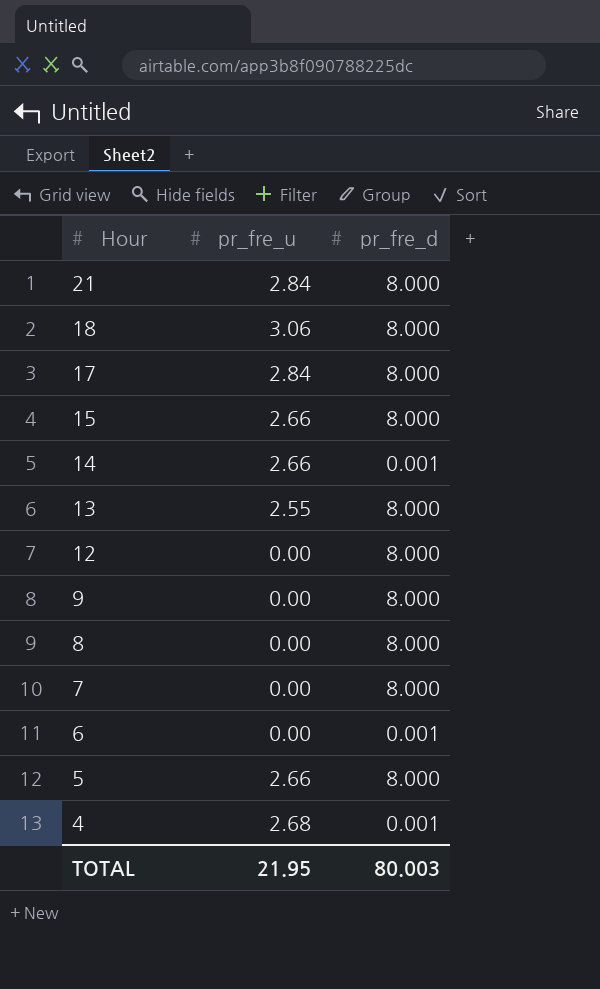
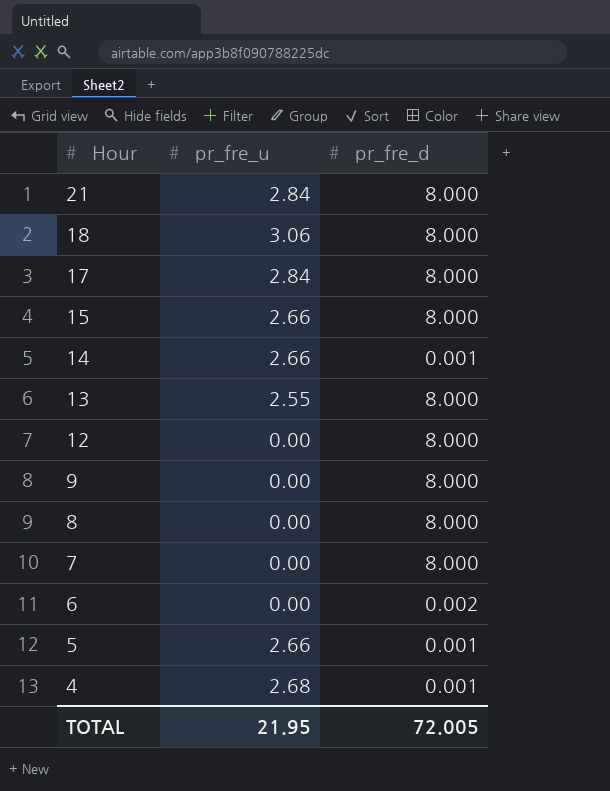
6 | pr_fre_d: 0.001 -> 0.002
5 | pr_fre_d: 8.000 -> 0.001
TOTAL | pr_fre_d: 80.003 -> 72.005

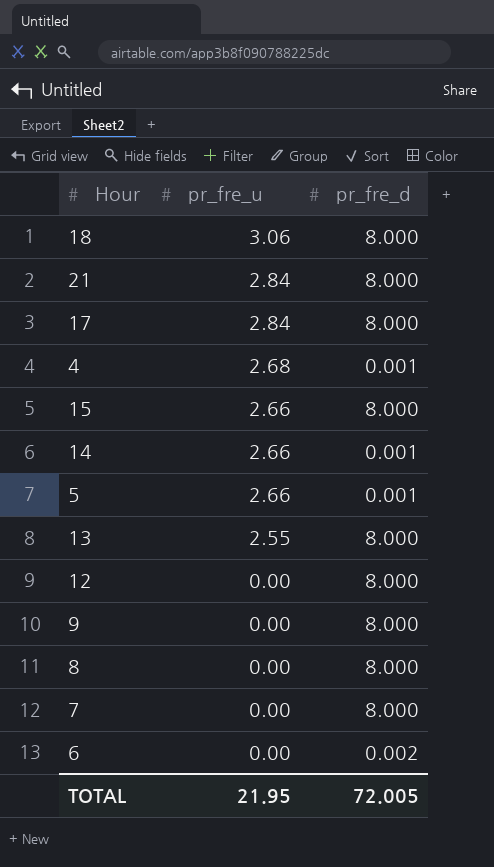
row order: Hour descending -> pr_fre_u descending

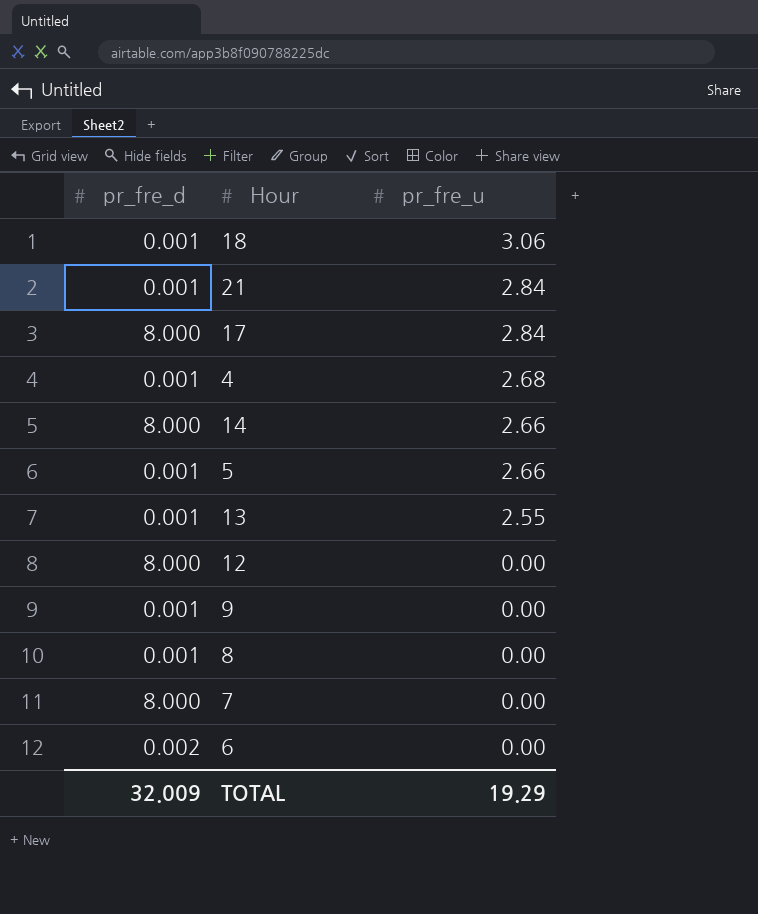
column pr_fre_d | position: 3 -> 1
row 15: 2.66 | 8.000 -> none
18 | pr_fre_d: 8.000 -> 0.001
21 | pr_fre_d: 8.000 -> 0.001
14 | pr_fre_d: 0.001 -> 8.000
13 | pr_fre_d: 8.000 -> 0.001
9 | pr_fre_d: 8.000 -> 0.001
8 | pr_fre_d: 8.000 -> 0.001
TOTAL | pr_fre_d: 72.005 -> 32.009
TOTAL | pr_fre_u: 21.95 -> 19.29

